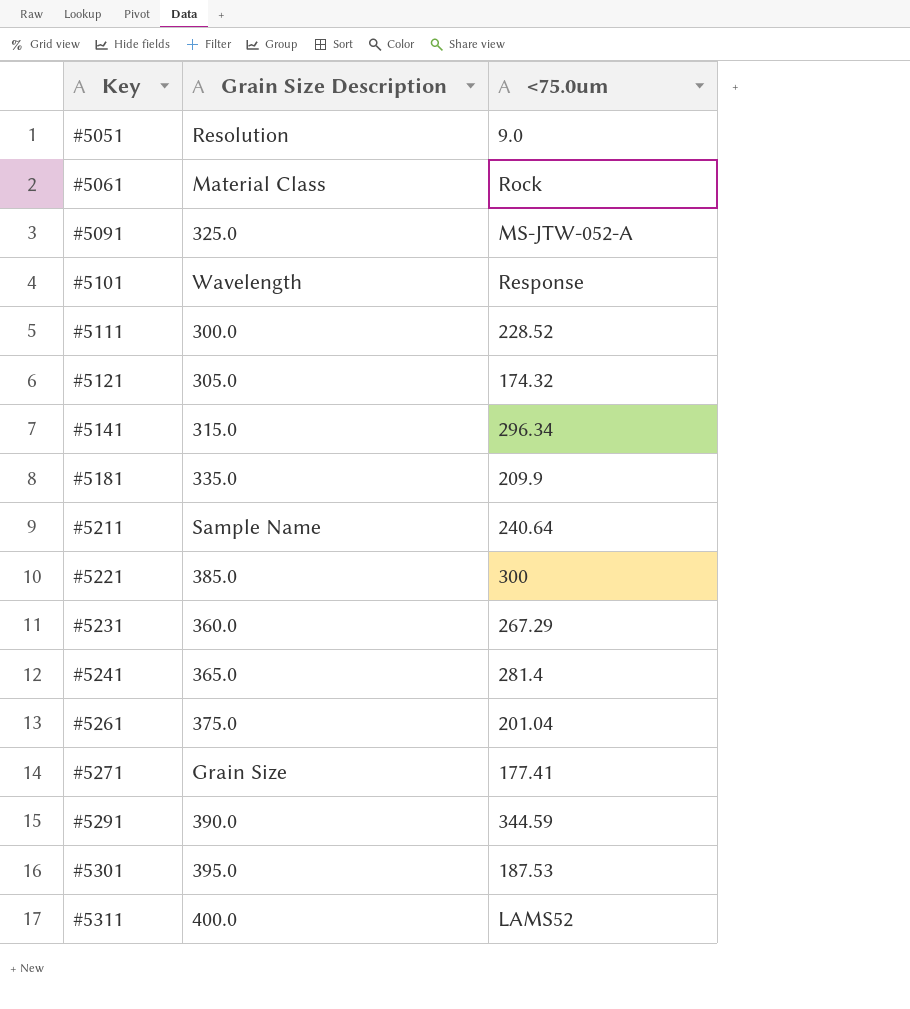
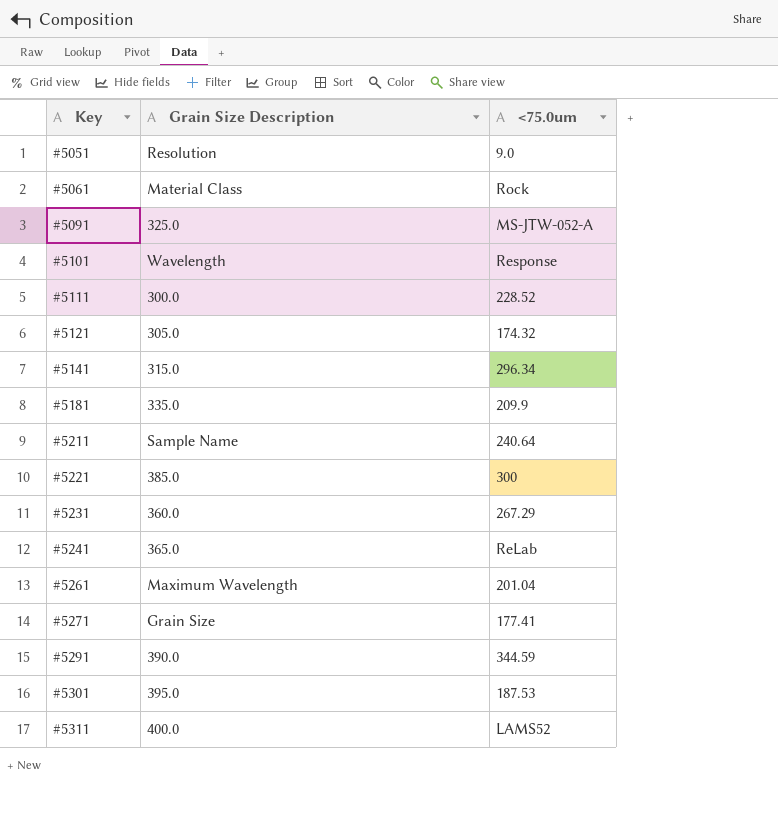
#5241 | <75.0um: 281.4 -> ReLab
#5261 | Grain Size Description: 375.0 -> Maximum Wavelength

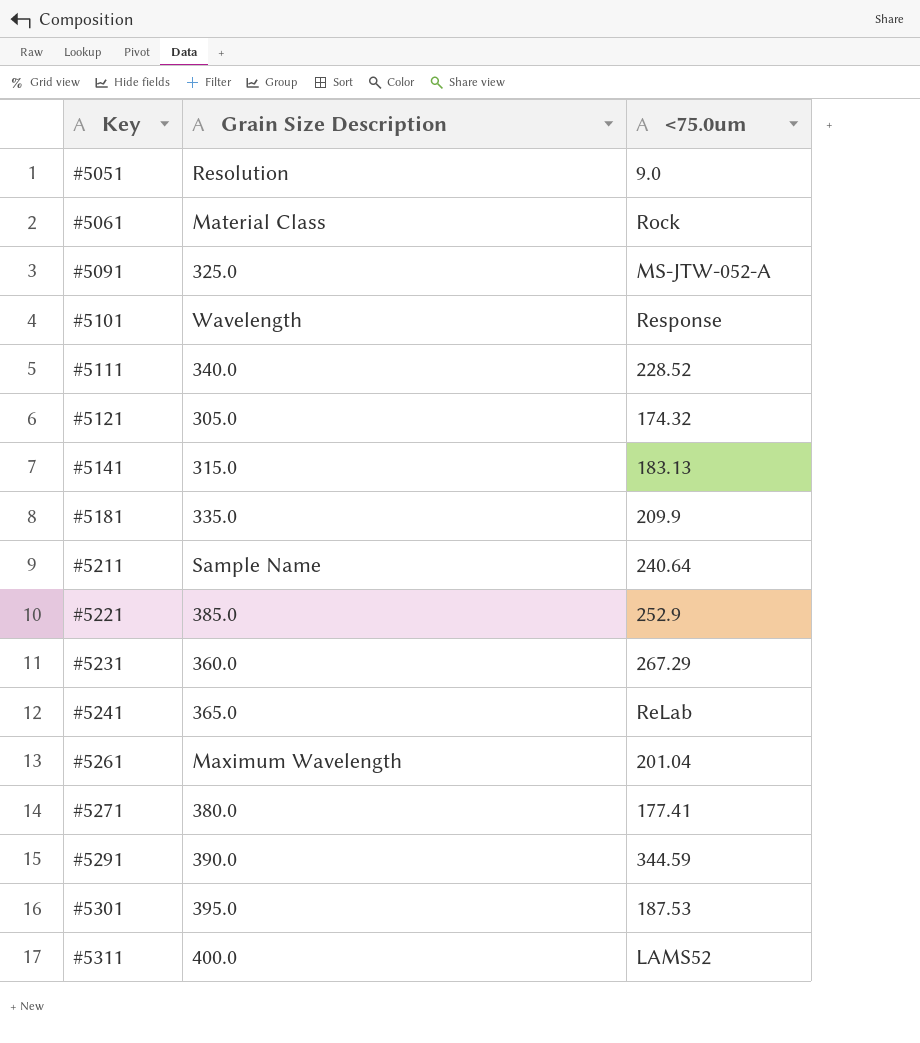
#5111 | Grain Size Description: 300.0 -> 340.0
#5141 | <75.0um: 296.34 -> 183.13
#5221 | <75.0um: 300 -> 252.9
#5271 | Grain Size Description: Grain Size -> 380.0

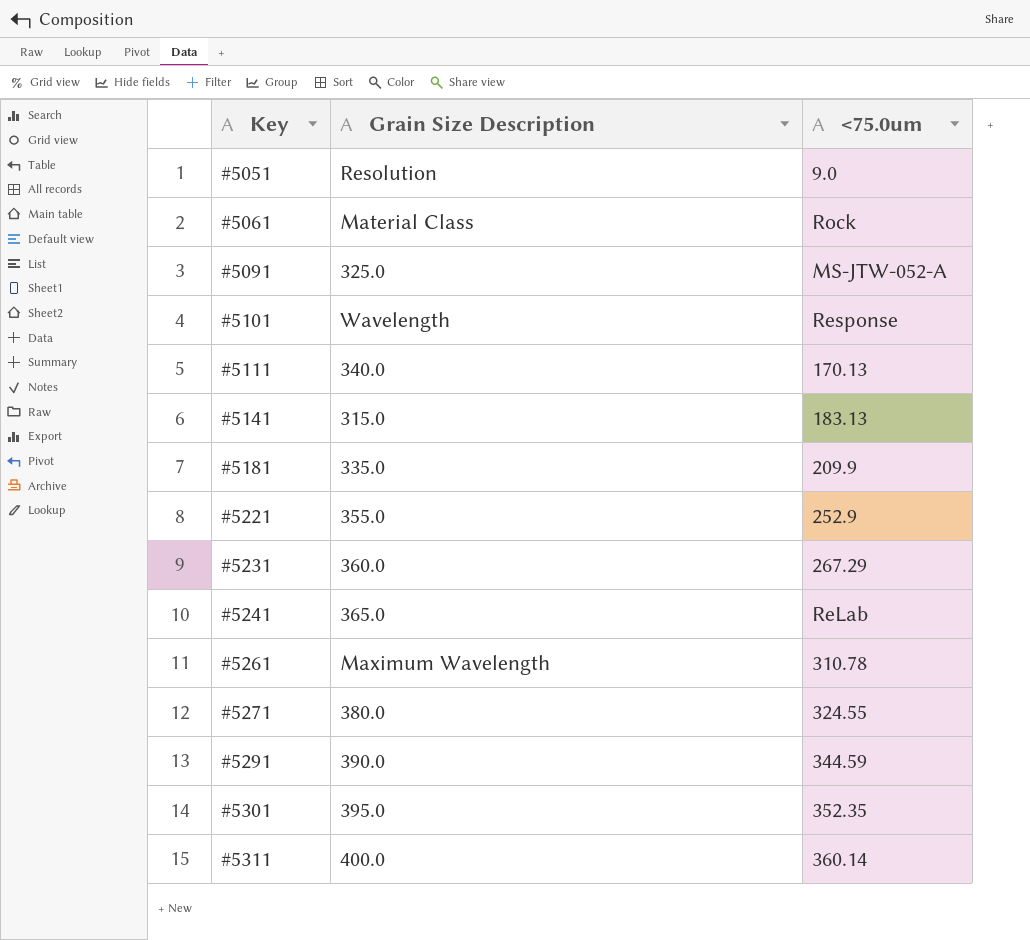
row #5121: 305.0 | 174.32 -> none
row #5211: Sample Name | 240.64 -> none
#5111 | <75.0um: 228.52 -> 170.13
#5221 | Grain Size Description: 385.0 -> 355.0
#5261 | <75.0um: 201.04 -> 310.78
#5271 | <75.0um: 177.41 -> 324.55
#5301 | <75.0um: 187.53 -> 352.35
#5311 | <75.0um: LAMS52 -> 360.14

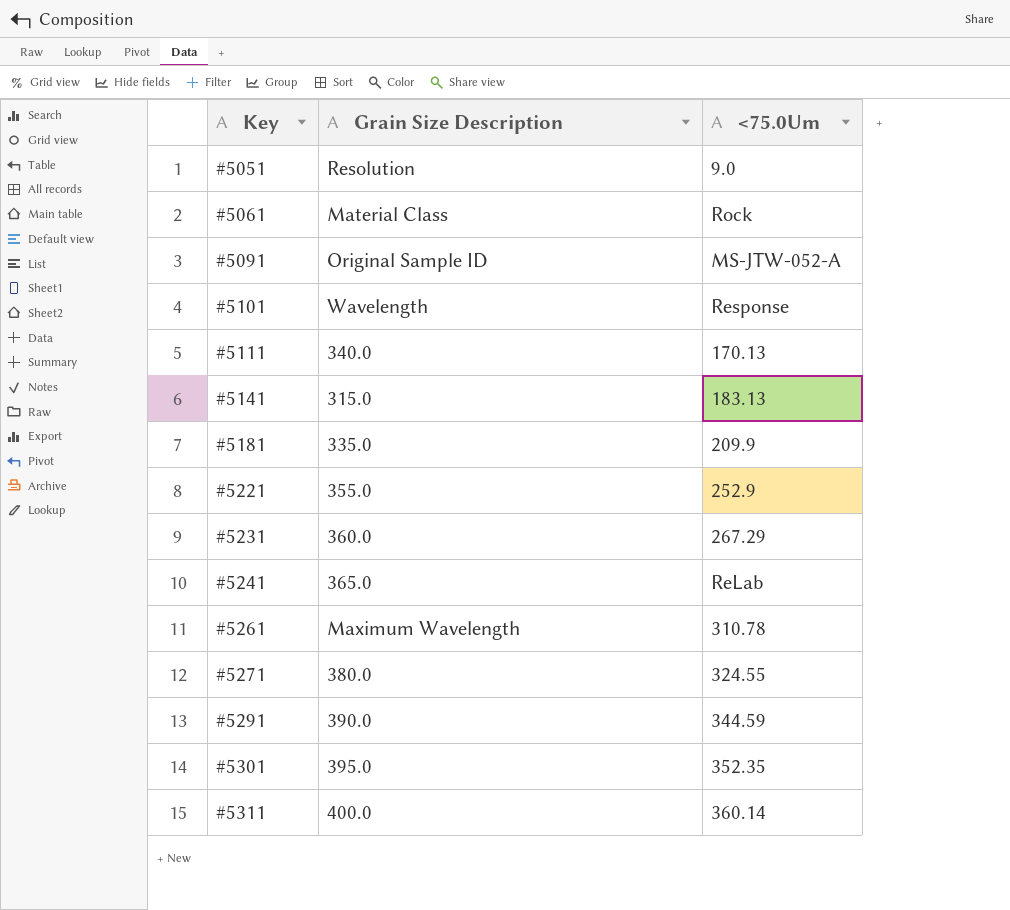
column name: <75.0um -> <75.0Um
#5091 | Grain Size Description: 325.0 -> Original Sample ID

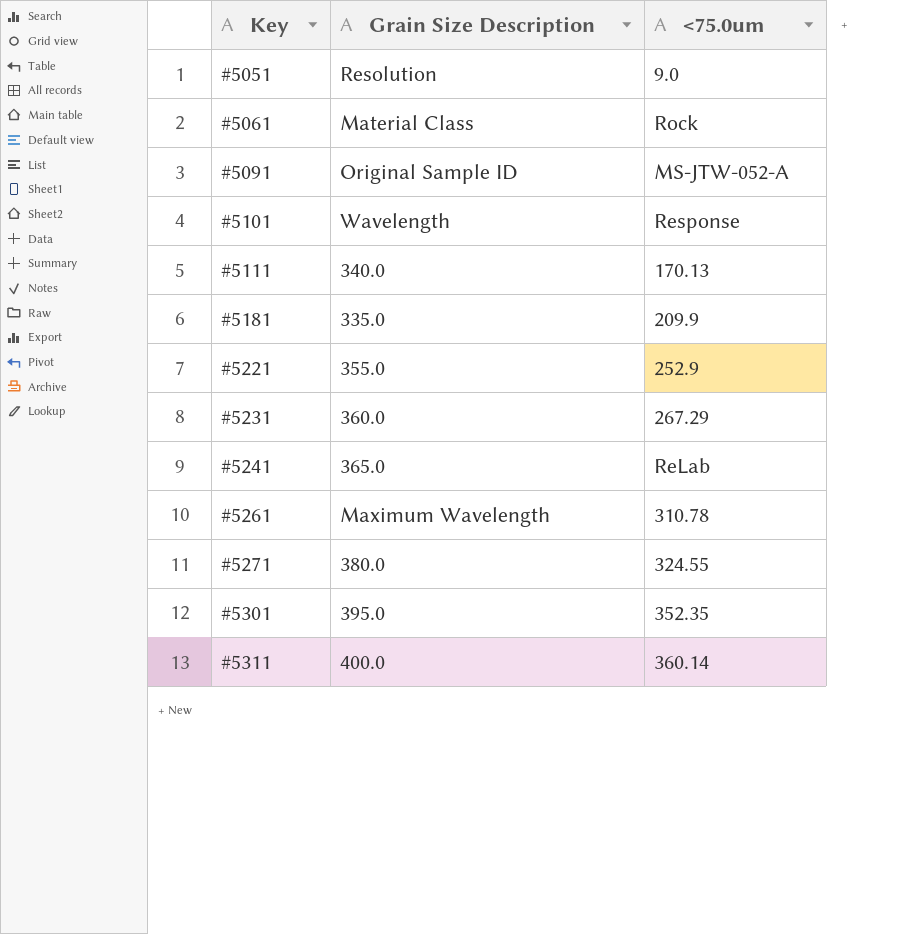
column name: <75.0Um -> <75.0um
row #5141: 315.0 | 183.13 -> none
row #5291: 390.0 | 344.59 -> none

